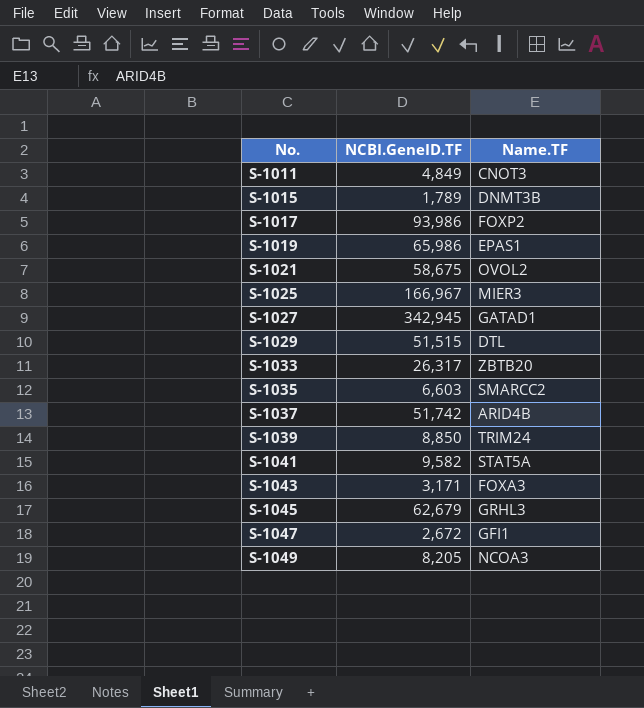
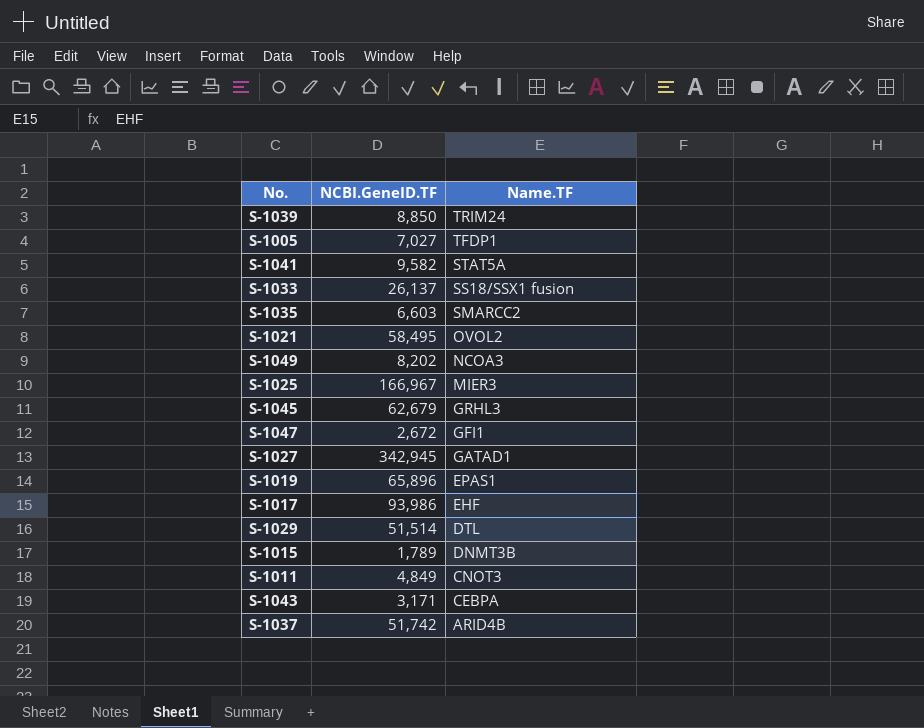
row order: No. ascending -> Name.TF descending
row S-1005: none -> 7,027 | TFDP1
S-1033 | NCBI.GeneID.TF: 26,317 -> 26,137
S-1033 | Name.TF: ZBTB20 -> SS18/SSX1 fusion
S-1021 | NCBI.GeneID.TF: 58,675 -> 58,495
S-1049 | NCBI.GeneID.TF: 8,205 -> 8,202
S-1019 | NCBI.GeneID.TF: 65,986 -> 65,896
S-1017 | Name.TF: FOXP2 -> EHF
S-1029 | NCBI.GeneID.TF: 51,515 -> 51,514
S-1043 | Name.TF: FOXA3 -> CEBPA

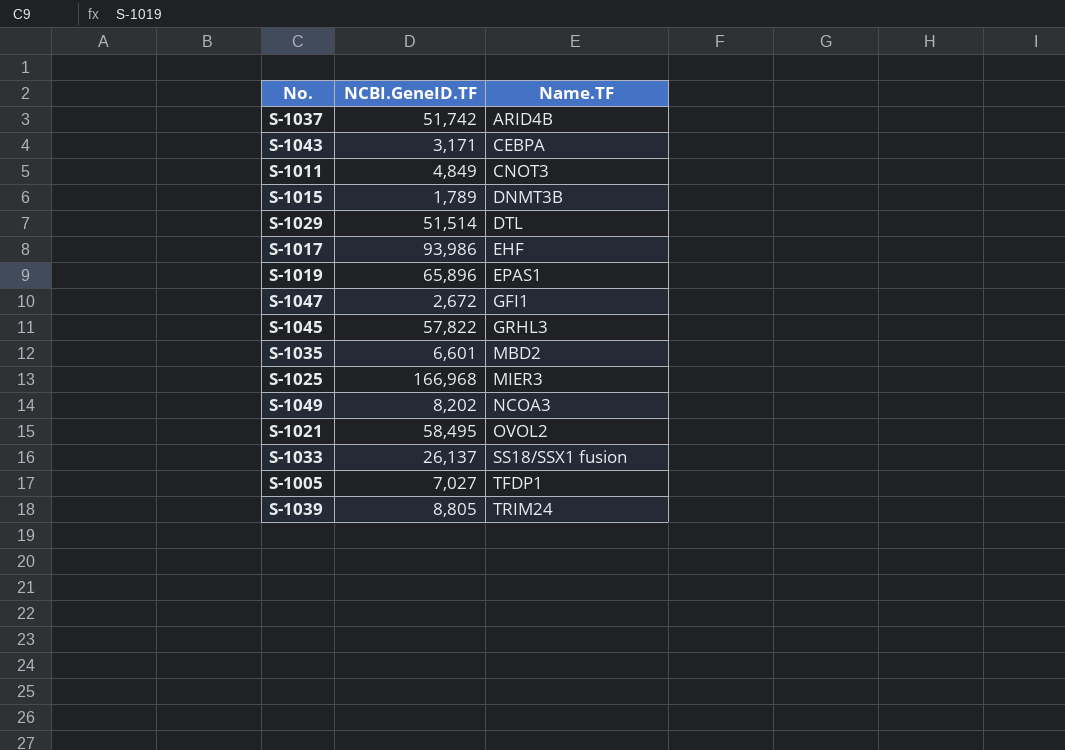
row order: Name.TF descending -> Name.TF ascending
row S-1041: 9,582 | STAT5A -> none
row S-1027: 342,945 | GATAD1 -> none
S-1045 | NCBI.GeneID.TF: 62,679 -> 57,822
S-1035 | NCBI.GeneID.TF: 6,603 -> 6,601
S-1035 | Name.TF: SMARCC2 -> MBD2
S-1025 | NCBI.GeneID.TF: 166,967 -> 166,968
S-1039 | NCBI.GeneID.TF: 8,850 -> 8,805

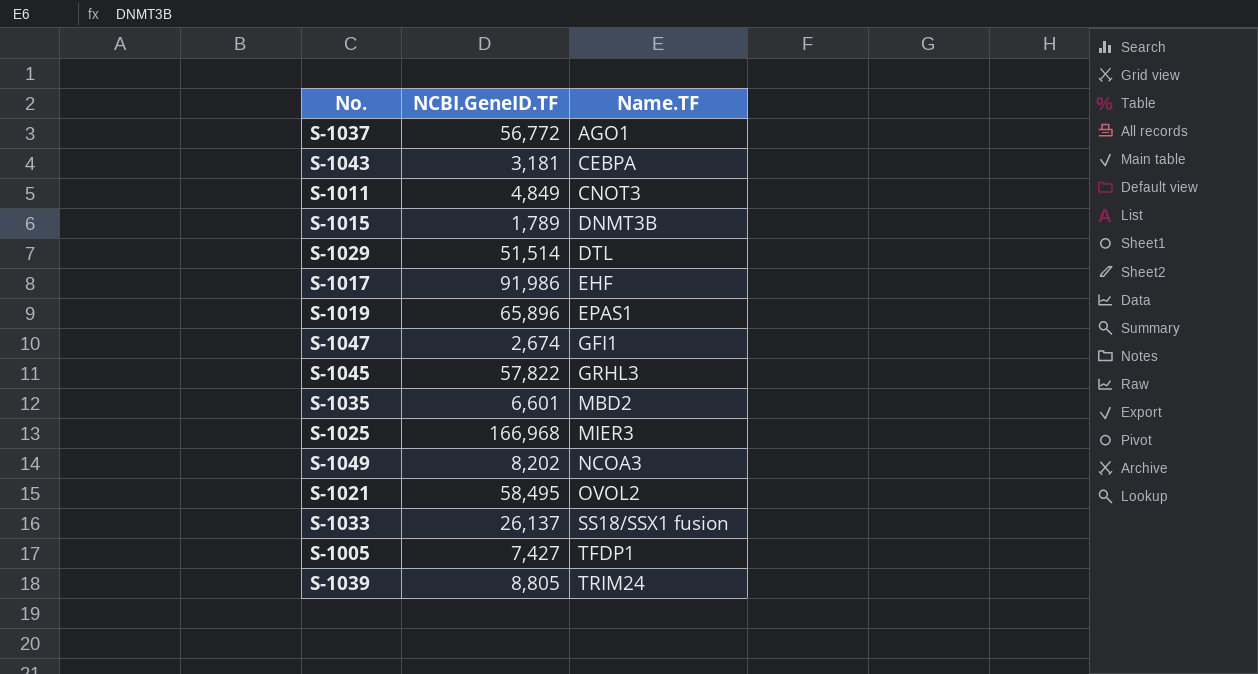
S-1037 | NCBI.GeneID.TF: 51,742 -> 56,772
S-1037 | Name.TF: ARID4B -> AGO1
S-1043 | NCBI.GeneID.TF: 3,171 -> 3,181
S-1017 | NCBI.GeneID.TF: 93,986 -> 91,986
S-1047 | NCBI.GeneID.TF: 2,672 -> 2,674
S-1005 | NCBI.GeneID.TF: 7,027 -> 7,427

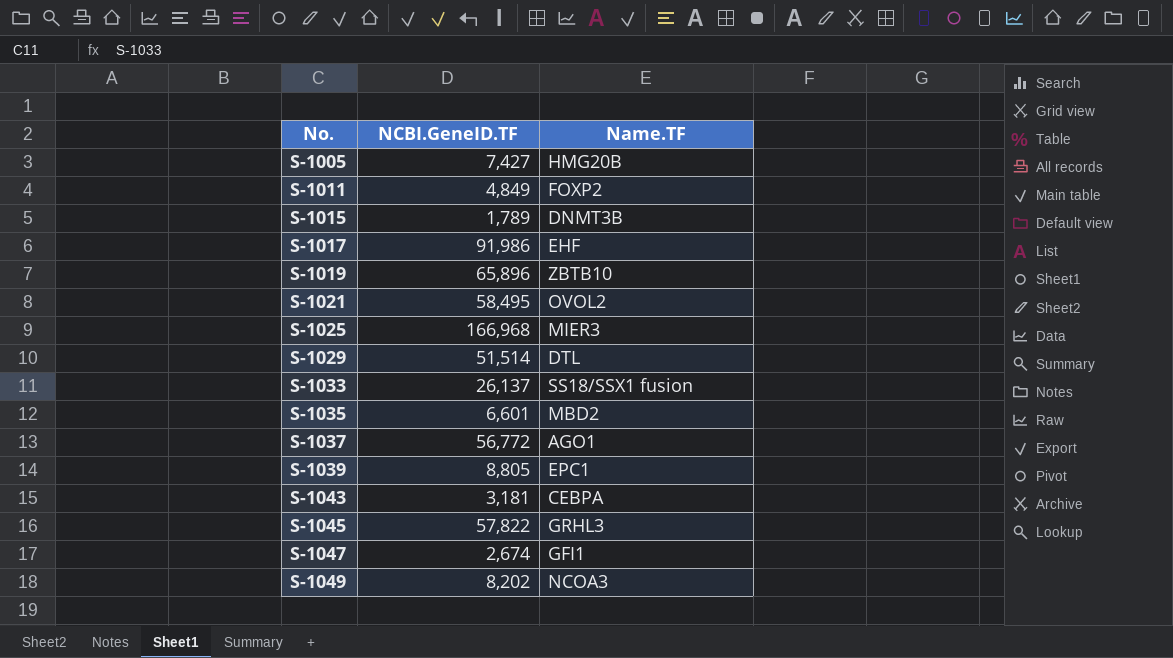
row order: Name.TF ascending -> No. ascending
S-1005 | Name.TF: TFDP1 -> HMG20B
S-1011 | Name.TF: CNOT3 -> FOXP2
S-1019 | Name.TF: EPAS1 -> ZBTB10
S-1039 | Name.TF: TRIM24 -> EPC1

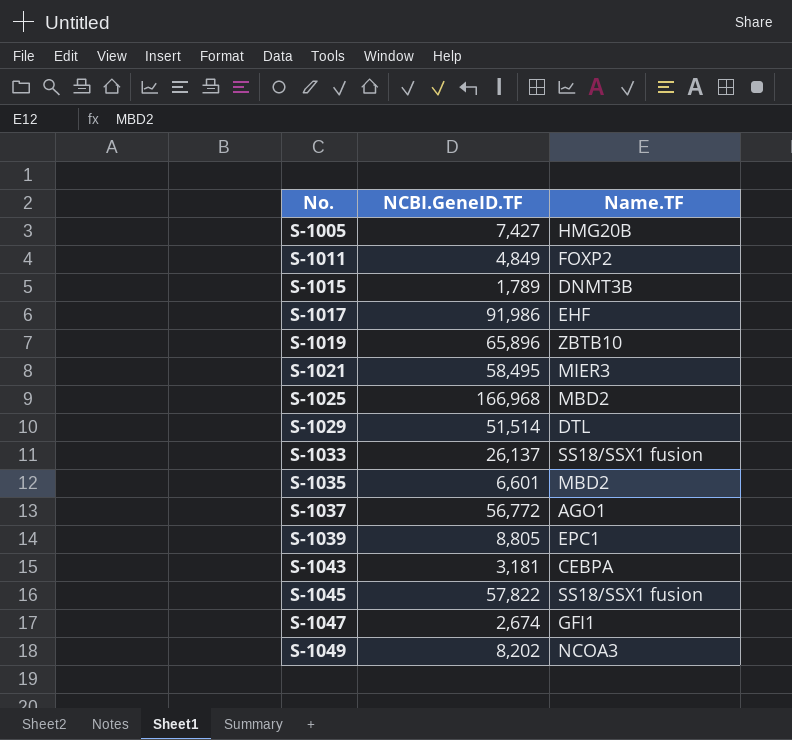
S-1021 | Name.TF: OVOL2 -> MIER3
S-1025 | Name.TF: MIER3 -> MBD2
S-1045 | Name.TF: GRHL3 -> SS18/SSX1 fusion

